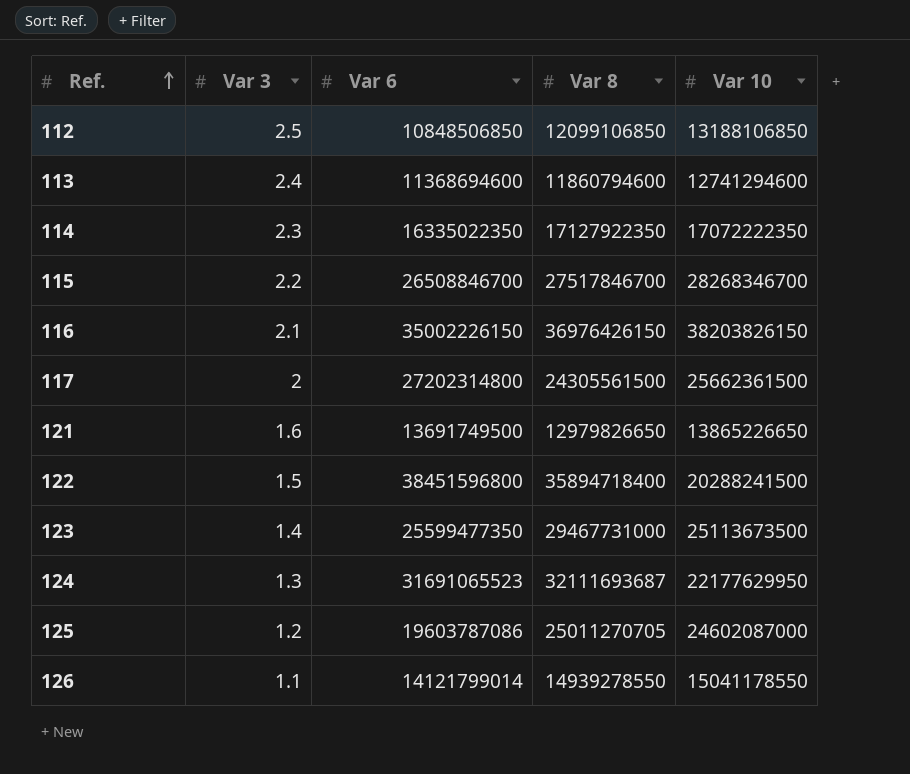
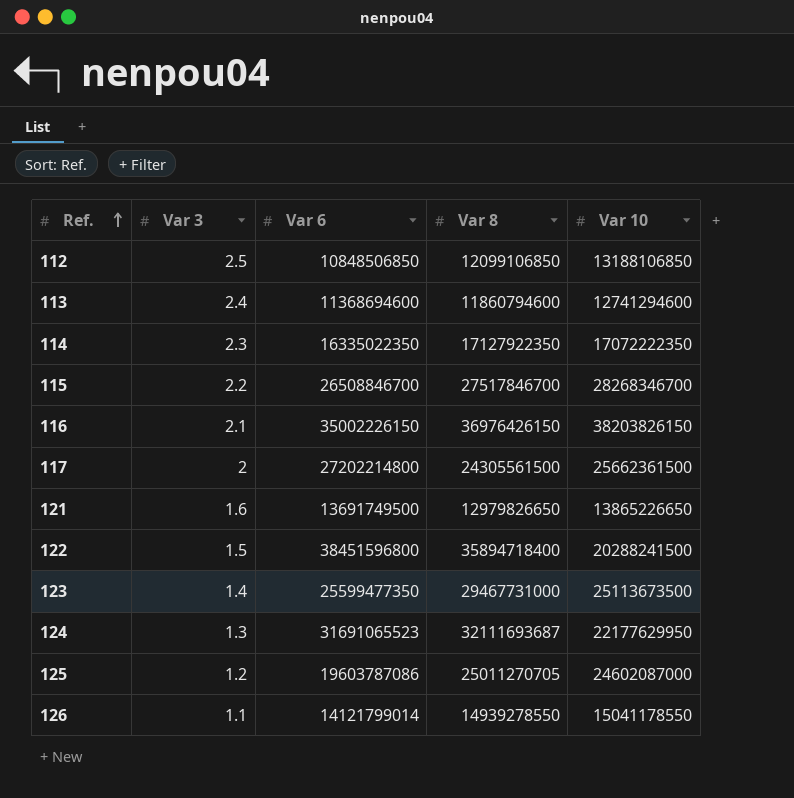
117 | Var 6: 27202314800 -> 27202214800

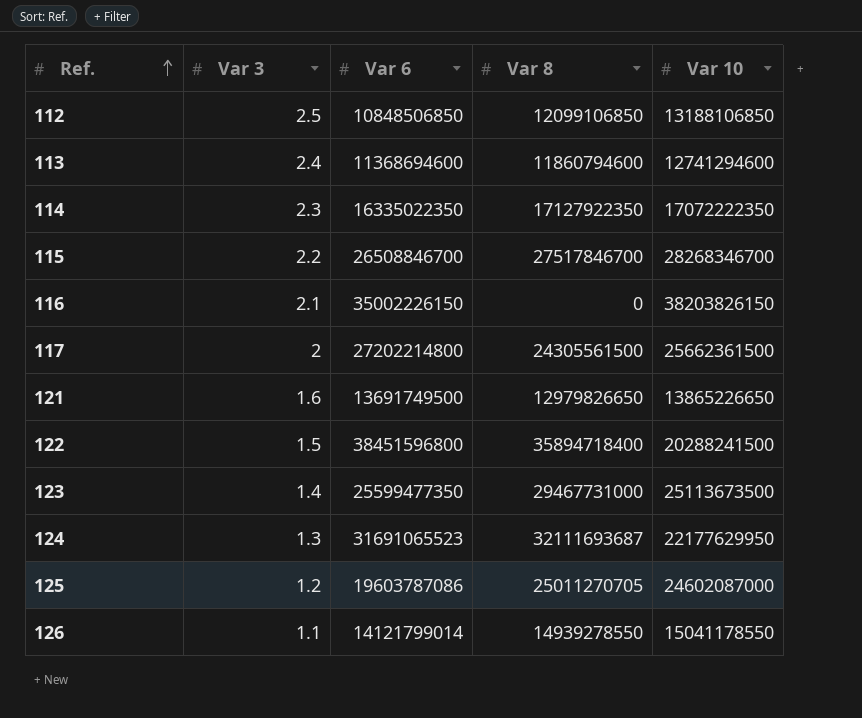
116 | Var 8: 36976426150 -> 0

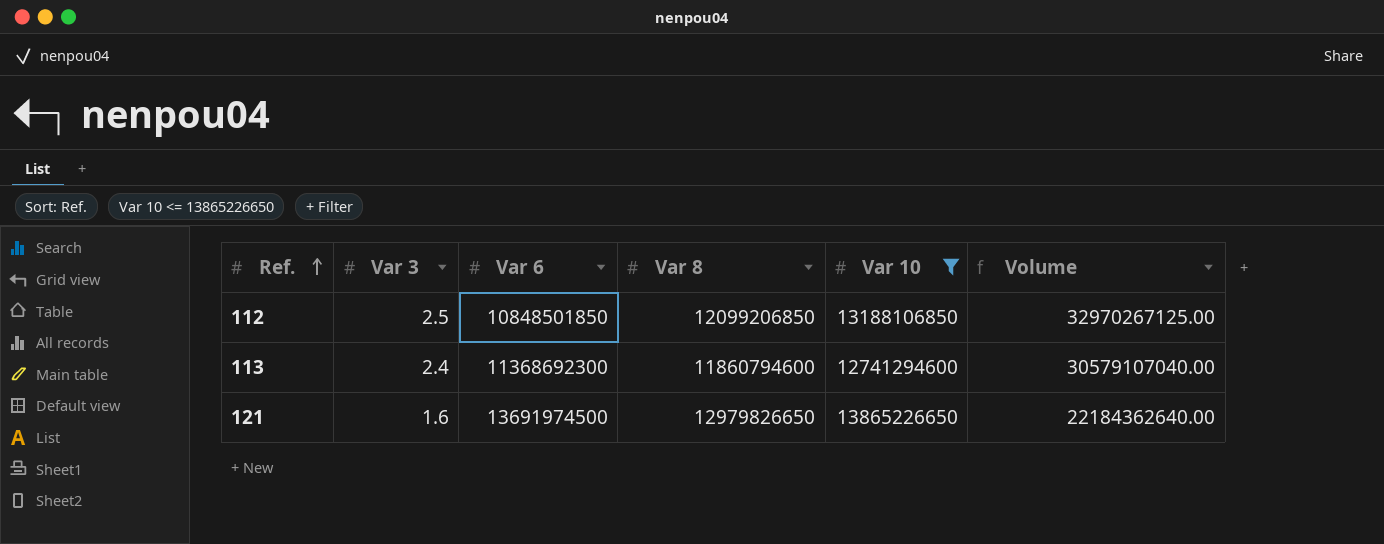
filter: none -> Var 10 <= 13865226650
column Volume | formula: none -> [Var 3] * [Var 10]
112 | Var 6: 10848506850 -> 10848501850
112 | Var 8: 12099106850 -> 12099206850
113 | Var 6: 11368694600 -> 11368692300
121 | Var 6: 13691749500 -> 13691974500

